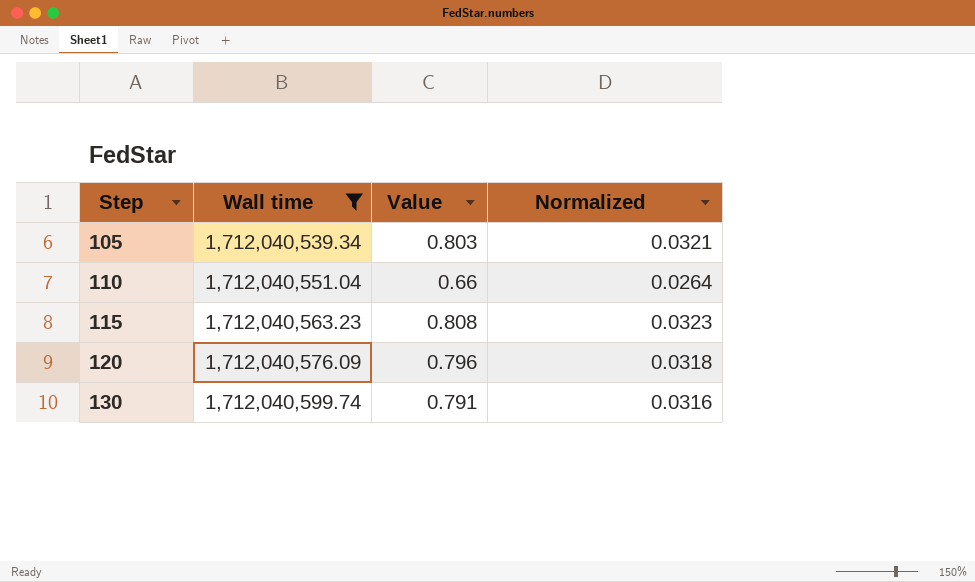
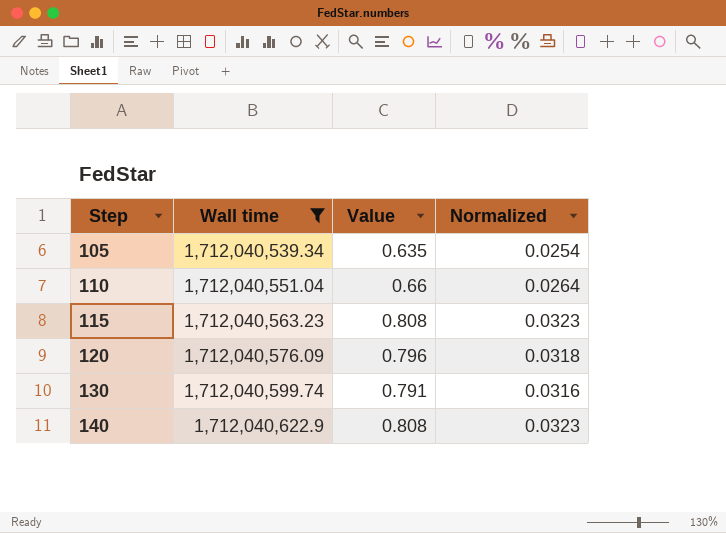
105 | Value: 0.803 -> 0.635
105 | Normalized: 0.0321 -> 0.0254
row 140: none -> 1,712,040,622.9 | 0.808 | 0.0323

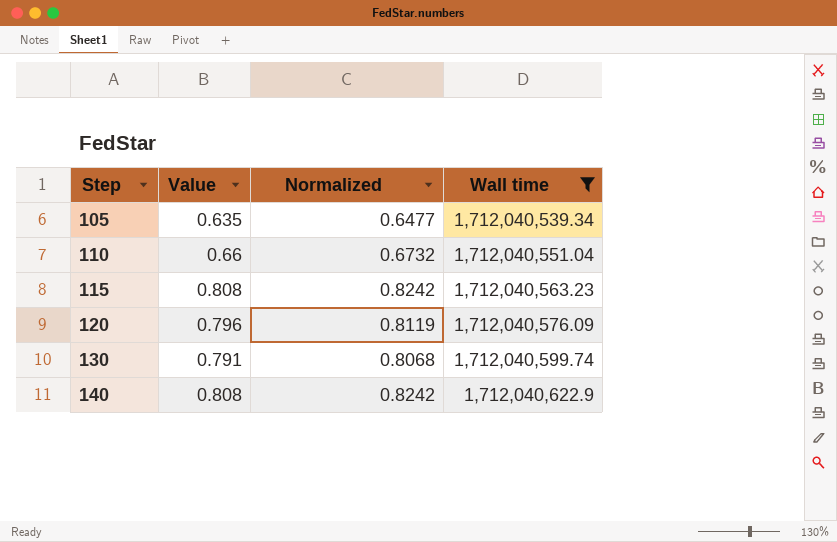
column Normalized | formula: [Value] * 0.04 -> [Value] * 1.02
column Wall time | position: 2 -> 4

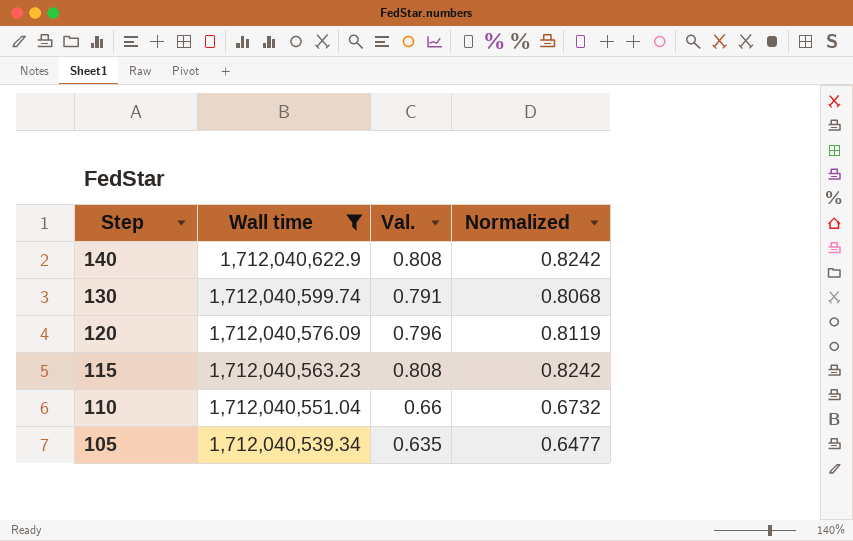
row order: Step ascending -> Step descending
column Wall time | position: 4 -> 2
column name: Value -> Val.

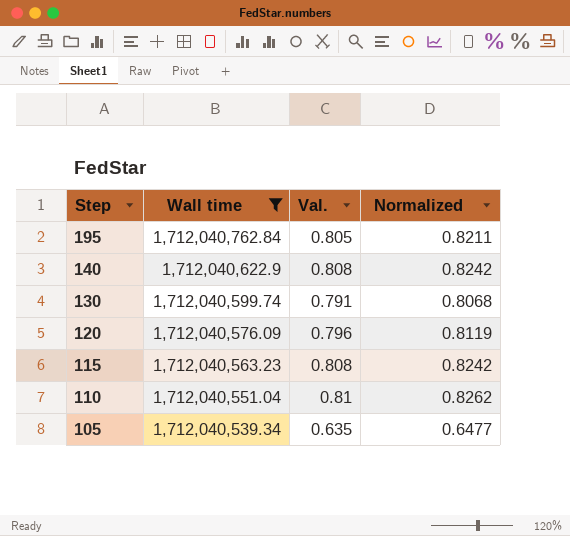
row 195: none -> 1,712,040,762.84 | 0.805 | 0.8211
110 | Val.: 0.66 -> 0.81
110 | Normalized: 0.6732 -> 0.8262

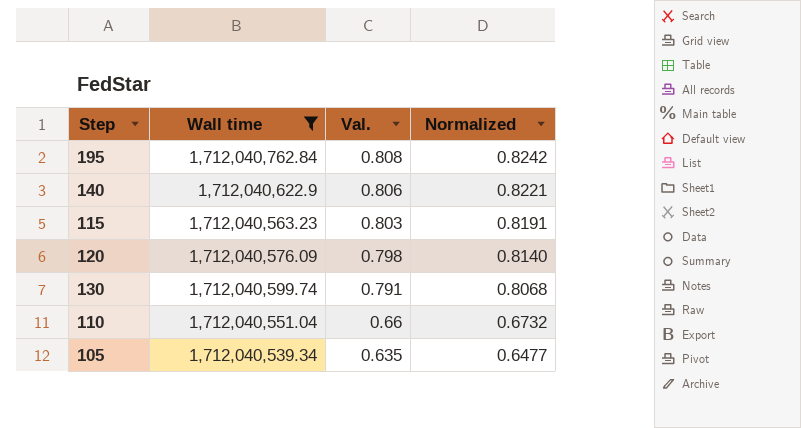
row order: Step descending -> Val. descending
195 | Val.: 0.805 -> 0.808
195 | Normalized: 0.8211 -> 0.8242
140 | Val.: 0.808 -> 0.806
140 | Normalized: 0.8242 -> 0.8221
115 | Val.: 0.808 -> 0.803
115 | Normalized: 0.8242 -> 0.8191
120 | Val.: 0.796 -> 0.798
120 | Normalized: 0.8119 -> 0.8140
110 | Val.: 0.81 -> 0.66
110 | Normalized: 0.8262 -> 0.6732

